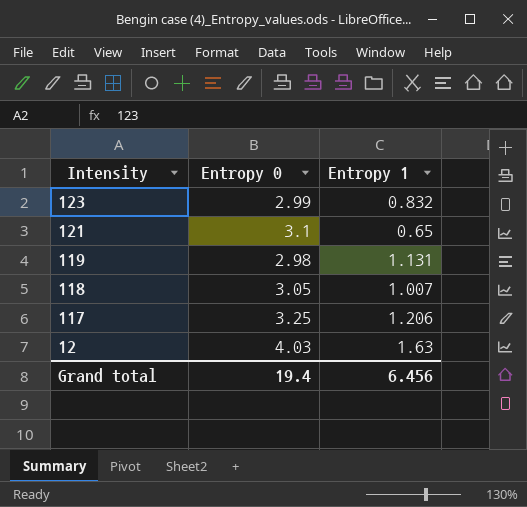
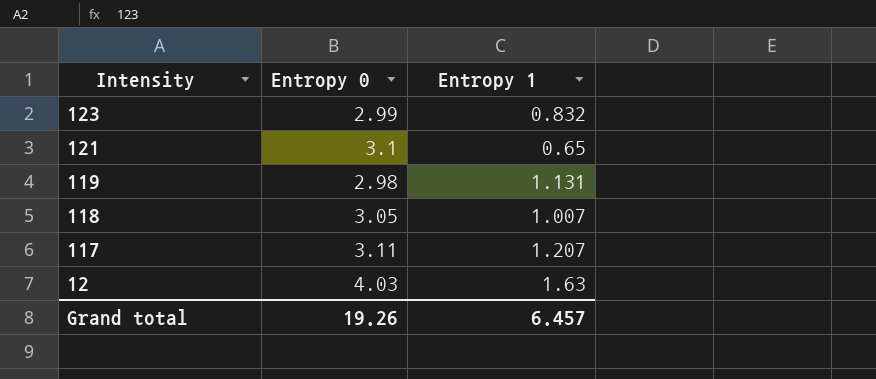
117 | Entropy 0: 3.25 -> 3.11
117 | Entropy 1: 1.206 -> 1.207
Grand total | Entropy 0: 19.4 -> 19.26
Grand total | Entropy 1: 6.456 -> 6.457

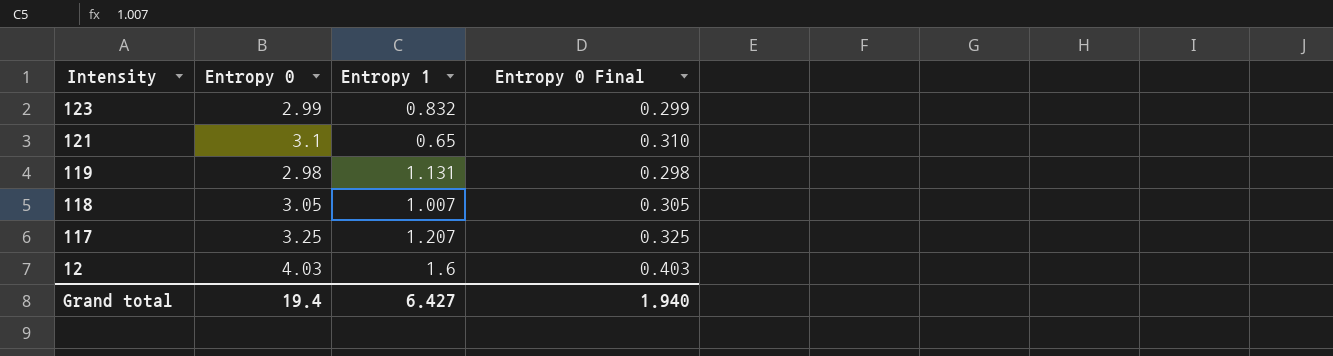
column Entropy 0 Final | formula: none -> [Entropy 0] * 0.1
117 | Entropy 0: 3.11 -> 3.25
12 | Entropy 1: 1.63 -> 1.6
Grand total | Entropy 0: 19.26 -> 19.4
Grand total | Entropy 1: 6.457 -> 6.427

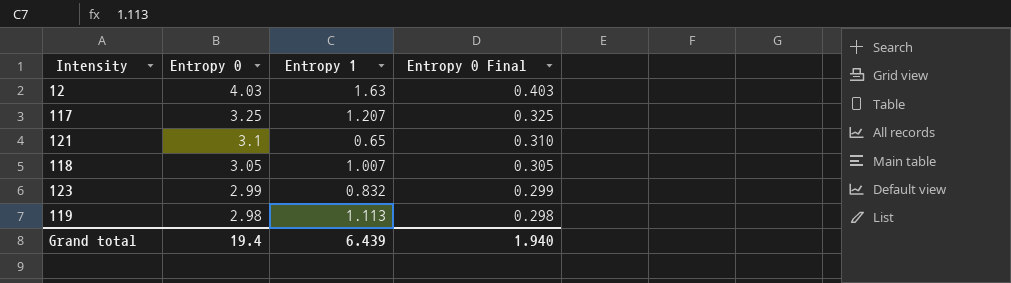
row order: Intensity descending -> Entropy 0 descending
12 | Entropy 1: 1.6 -> 1.63
119 | Entropy 1: 1.131 -> 1.113
Grand total | Entropy 1: 6.427 -> 6.439

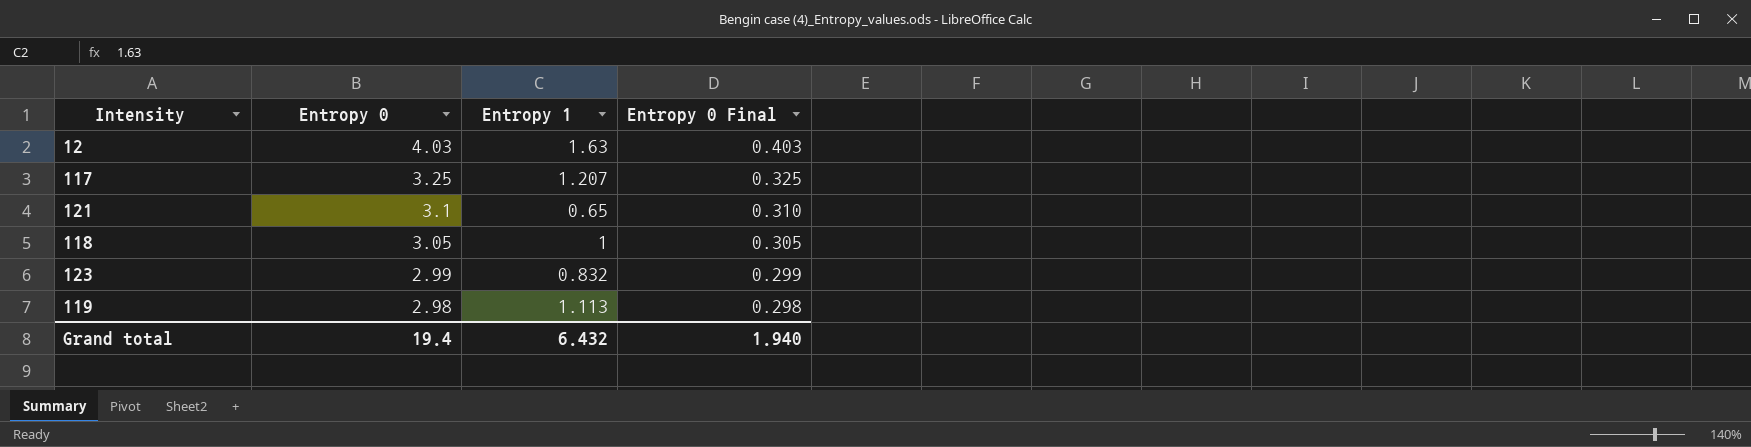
118 | Entropy 1: 1.007 -> 1
Grand total | Entropy 1: 6.439 -> 6.432

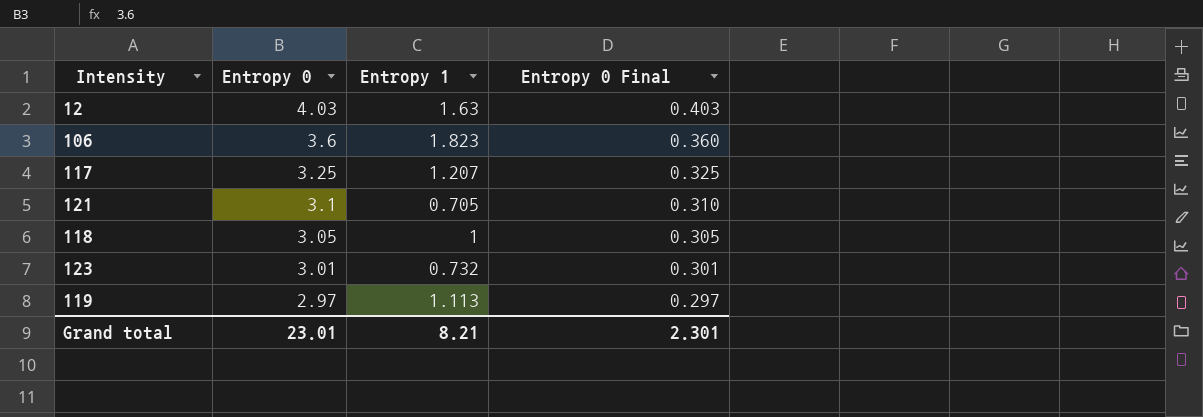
row 106: none -> 3.6 | 1.823 | 0.360
121 | Entropy 1: 0.65 -> 0.705
123 | Entropy 0: 2.99 -> 3.01
123 | Entropy 1: 0.832 -> 0.732
123 | Entropy 0 Final: 0.299 -> 0.301
119 | Entropy 0: 2.98 -> 2.97
119 | Entropy 0 Final: 0.298 -> 0.297
Grand total | Entropy 0: 19.4 -> 23.01
Grand total | Entropy 1: 6.432 -> 8.21
Grand total | Entropy 0 Final: 1.940 -> 2.301

